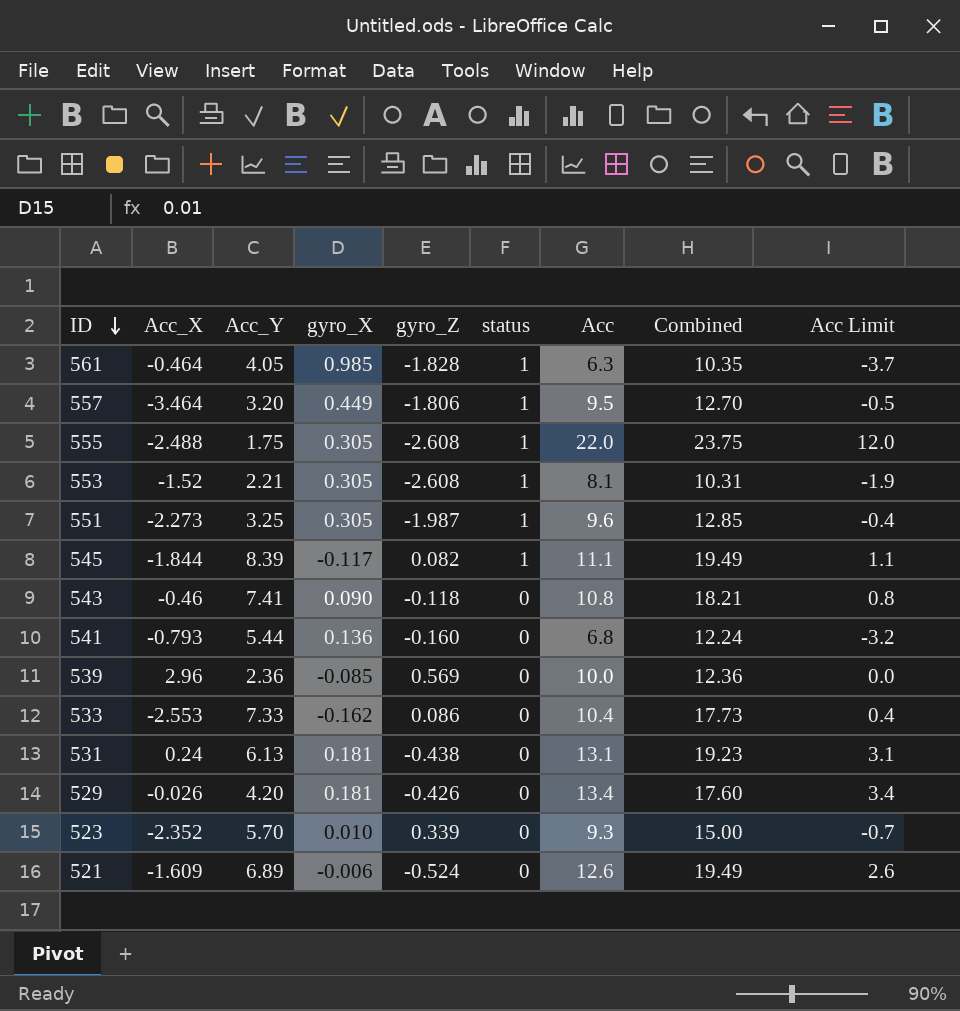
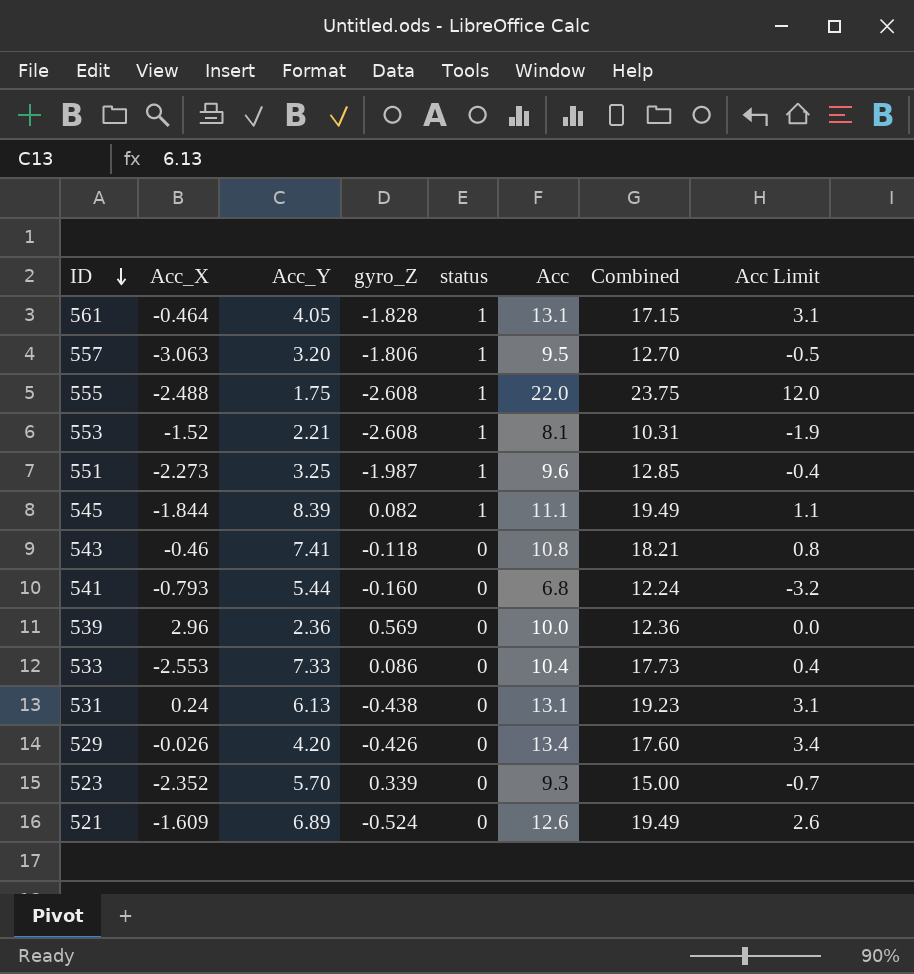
column gyro_X | position: 4 -> none
561 | Acc: 6.3 -> 13.1
561 | Combined: 10.35 -> 17.15
561 | Acc Limit: -3.7 -> 3.1
557 | Acc_X: -3.464 -> -3.063

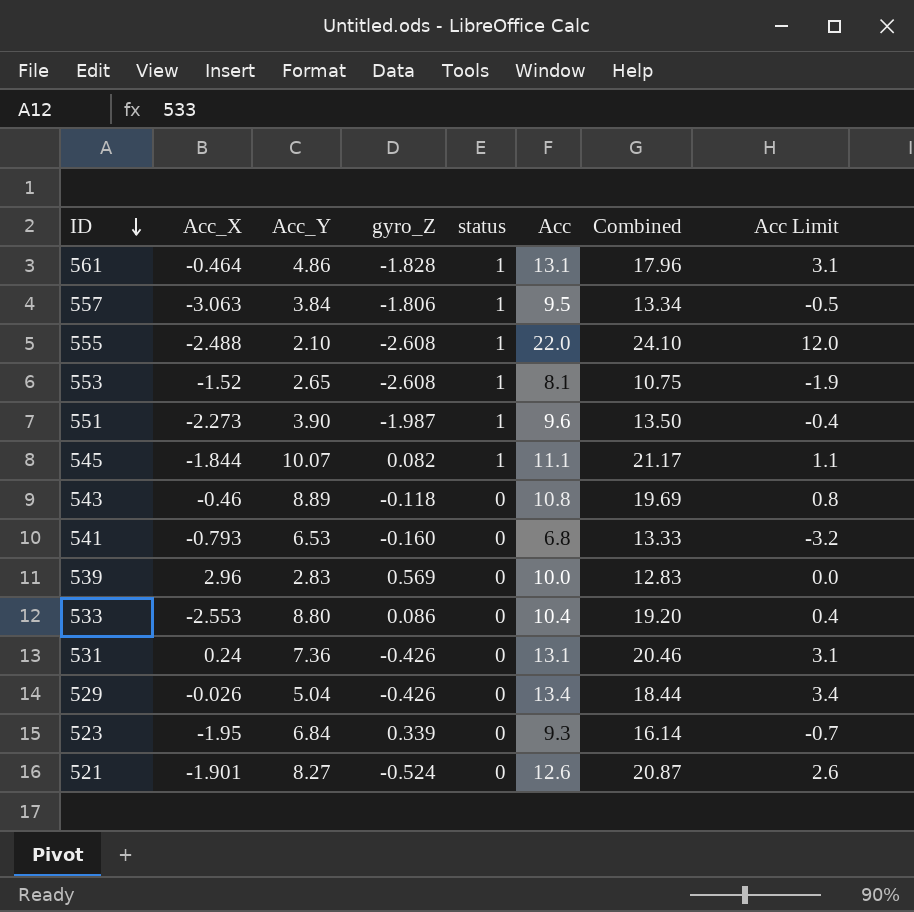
561 | Acc_Y: 4.05 -> 4.86
561 | Combined: 17.15 -> 17.96
557 | Acc_Y: 3.20 -> 3.84
557 | Combined: 12.70 -> 13.34
555 | Acc_Y: 1.75 -> 2.10
555 | Combined: 23.75 -> 24.10
553 | Acc_Y: 2.21 -> 2.65
553 | Combined: 10.31 -> 10.75
551 | Acc_Y: 3.25 -> 3.90
551 | Combined: 12.85 -> 13.50
545 | Acc_Y: 8.39 -> 10.07
545 | Combined: 19.49 -> 21.17
543 | Acc_Y: 7.41 -> 8.89
543 | Combined: 18.21 -> 19.69
541 | Acc_Y: 5.44 -> 6.53
541 | Combined: 12.24 -> 13.33
539 | Acc_Y: 2.36 -> 2.83
539 | Combined: 12.36 -> 12.83
533 | Acc_Y: 7.33 -> 8.80
533 | Combined: 17.73 -> 19.20
531 | Acc_Y: 6.13 -> 7.36
531 | gyro_Z: -0.438 -> -0.426
531 | Combined: 19.23 -> 20.46
529 | Acc_Y: 4.20 -> 5.04
529 | Combined: 17.60 -> 18.44
523 | Acc_X: -2.352 -> -1.95
523 | Acc_Y: 5.70 -> 6.84
523 | Combined: 15.00 -> 16.14
521 | Acc_X: -1.609 -> -1.901
521 | Acc_Y: 6.89 -> 8.27
521 | Combined: 19.49 -> 20.87

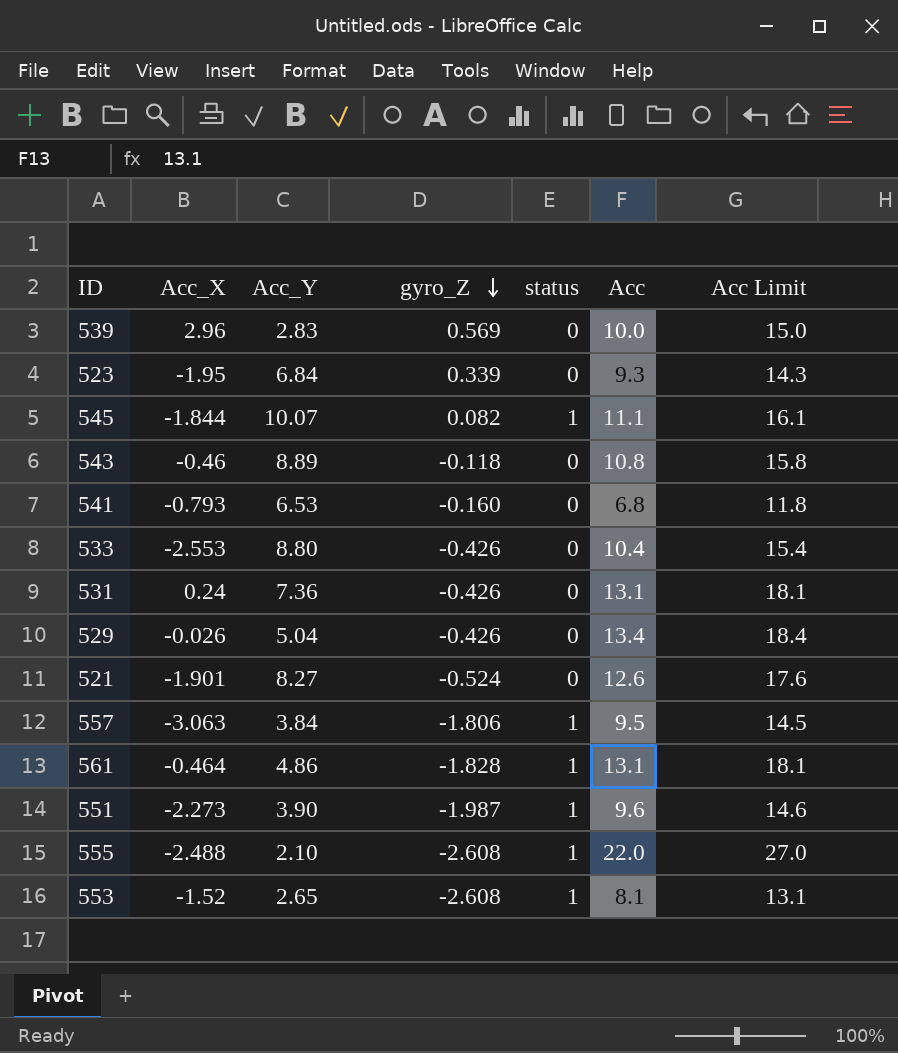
row order: ID descending -> gyro_Z descending
column Combined | formula: [Acc_Y] + [Acc] -> none
column Acc Limit | formula: [Acc] - 10 -> [Acc] + 5
533 | gyro_Z: 0.086 -> -0.426

